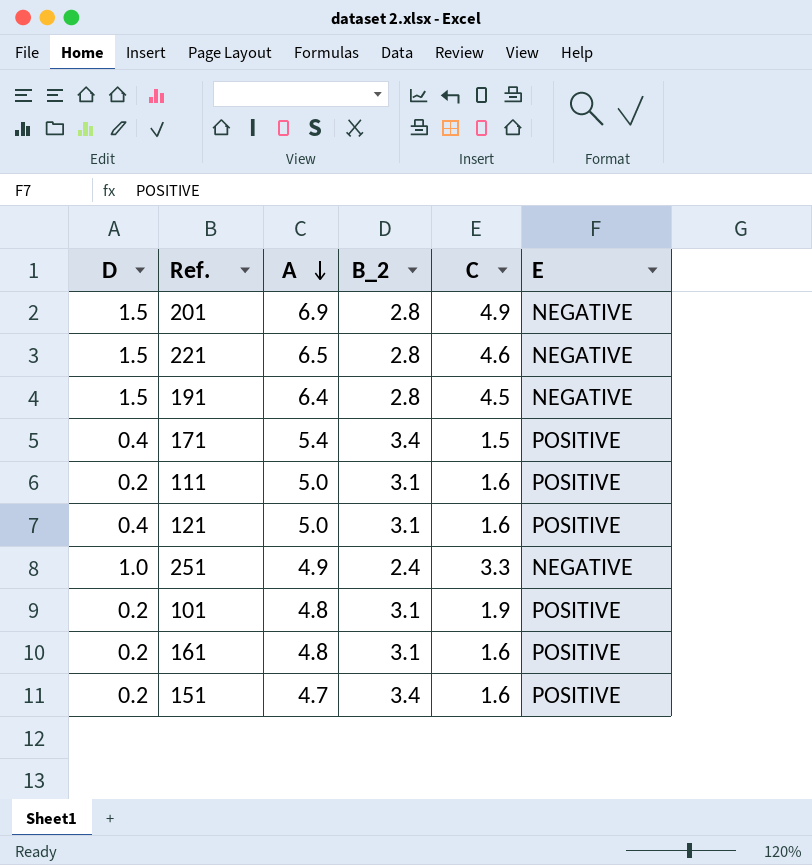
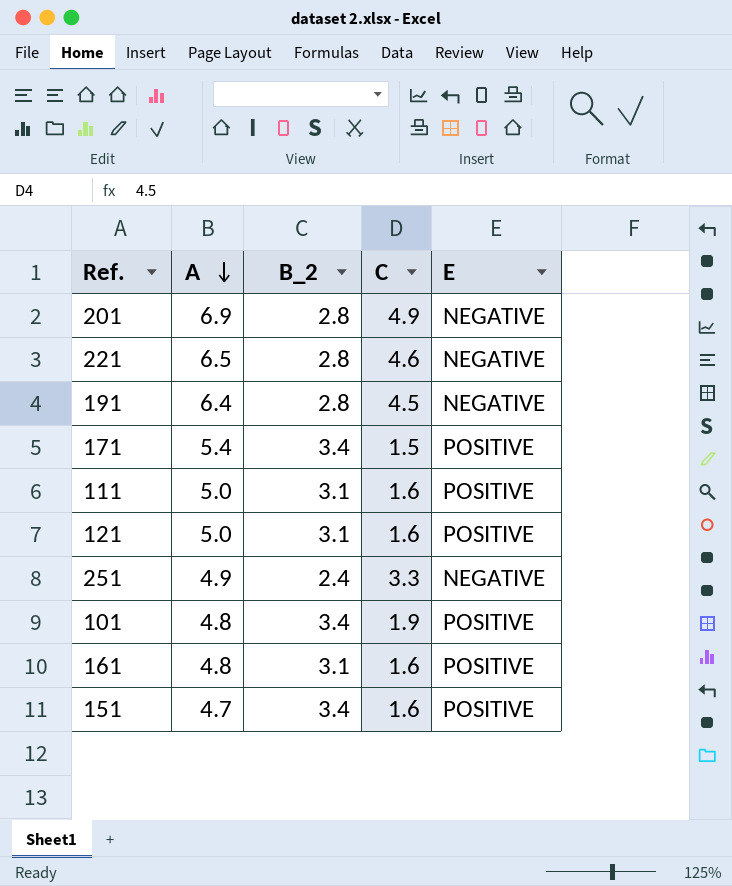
column D | position: 1 -> none
101 | B_2: 3.1 -> 3.4

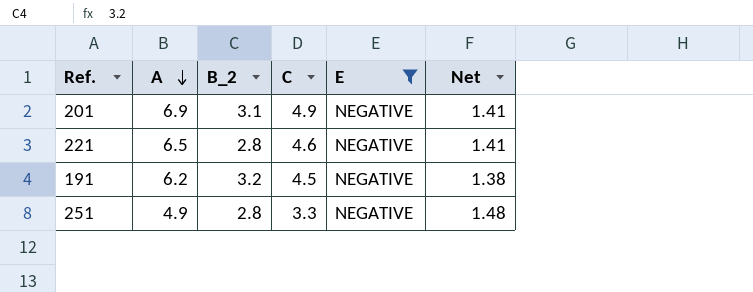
filter: none -> E = NEGATIVE
column Net | formula: none -> [A] / [C]
201 | B_2: 2.8 -> 3.1
191 | A: 6.4 -> 6.2
191 | B_2: 2.8 -> 3.2
251 | B_2: 2.4 -> 2.8

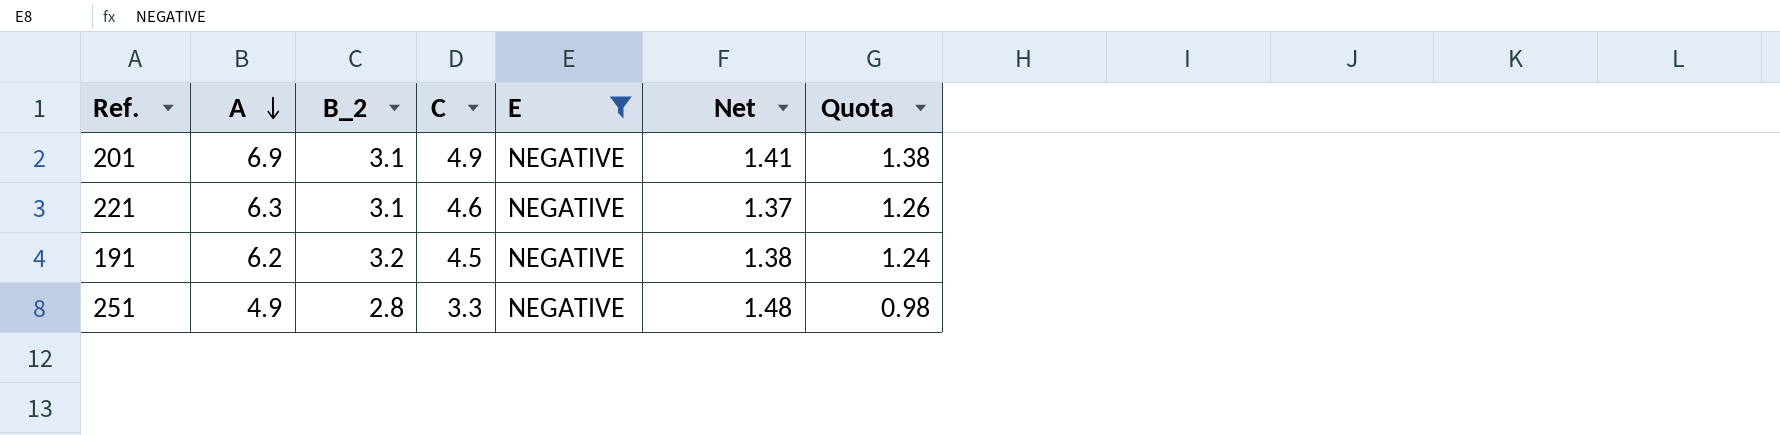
column Quota | formula: none -> [A] * 0.2
221 | A: 6.5 -> 6.3
221 | B_2: 2.8 -> 3.1
221 | Net: 1.41 -> 1.37

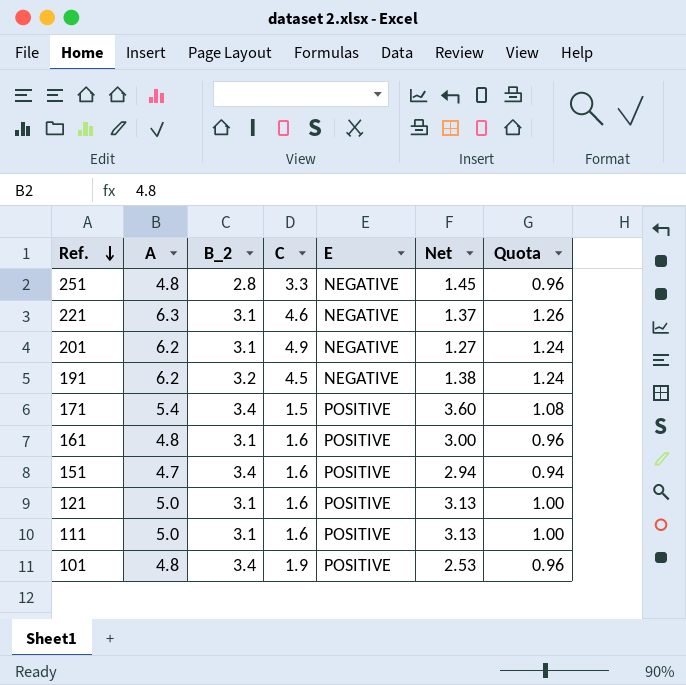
filter: E = NEGATIVE -> none
row order: A descending -> Ref. descending
251 | A: 4.9 -> 4.8
251 | Net: 1.48 -> 1.45
251 | Quota: 0.98 -> 0.96
201 | A: 6.9 -> 6.2
201 | Net: 1.41 -> 1.27
201 | Quota: 1.38 -> 1.24

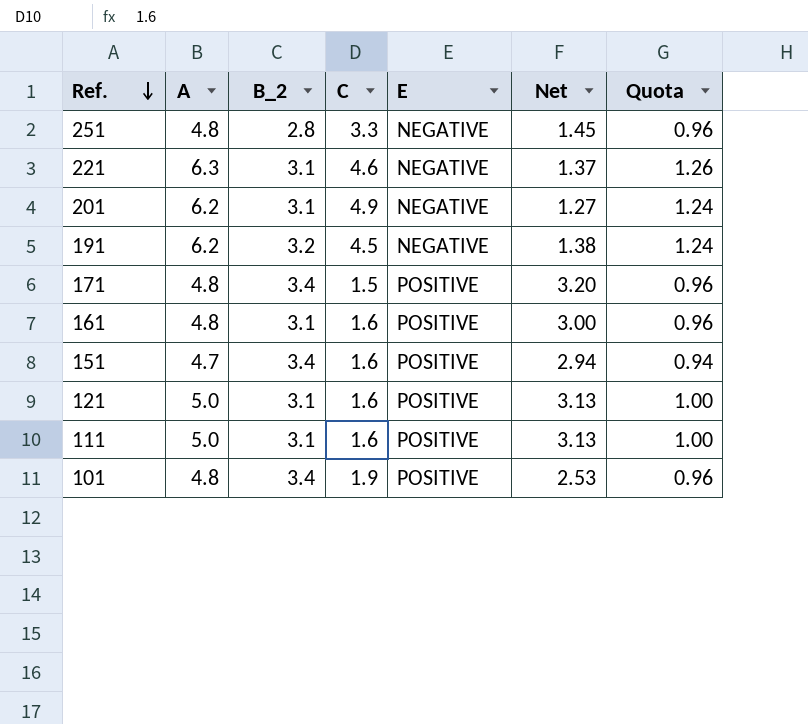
171 | A: 5.4 -> 4.8
171 | Net: 3.60 -> 3.20
171 | Quota: 1.08 -> 0.96

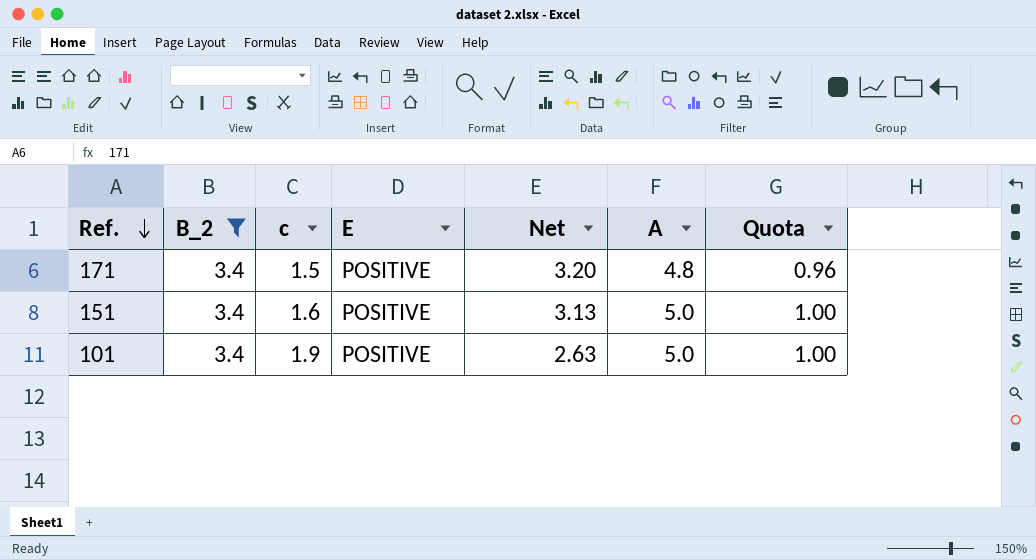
filter: none -> B_2 = 3.4
column name: C -> c
column A | position: 2 -> 6
151 | Net: 2.94 -> 3.13
151 | A: 4.7 -> 5.0
151 | Quota: 0.94 -> 1.00
101 | Net: 2.53 -> 2.63
101 | A: 4.8 -> 5.0
101 | Quota: 0.96 -> 1.00

